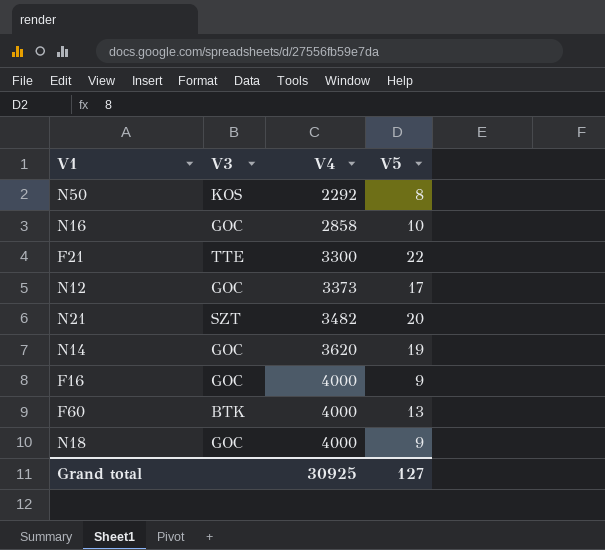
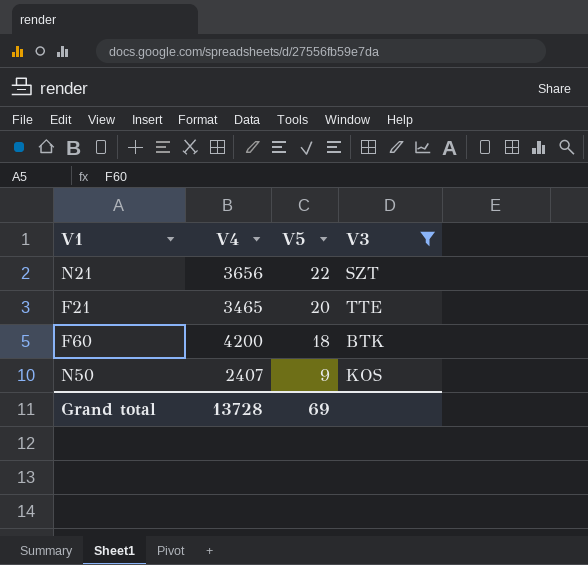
filter: none -> V3 != GOC
row order: V4 ascending -> V5 descending
column V3 | position: 2 -> 4
N21 | V4: 3482 -> 3656
N21 | V5: 20 -> 22
F21 | V4: 3300 -> 3465
F21 | V5: 22 -> 20
F60 | V4: 4000 -> 4200
F60 | V5: 13 -> 18
N50 | V4: 2292 -> 2407
N50 | V5: 8 -> 9
Grand total | V4: 30925 -> 13728
Grand total | V5: 127 -> 69

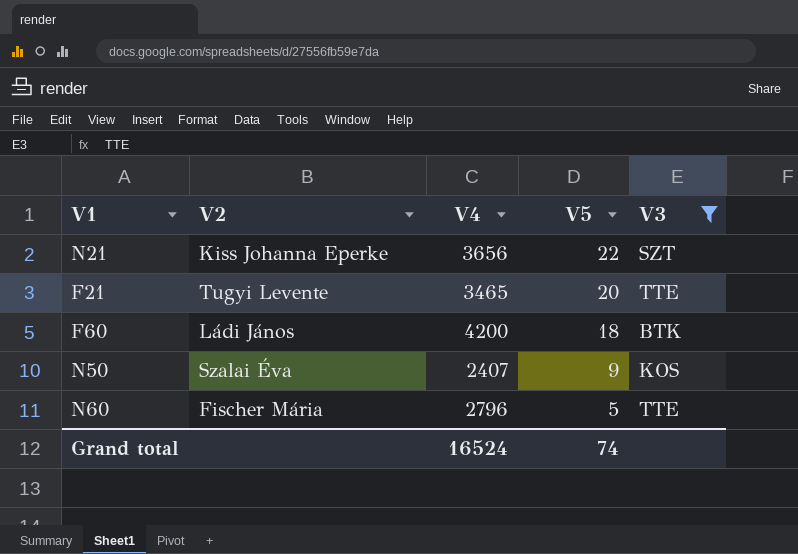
column V2 | position: none -> 2
row N60: none -> Fischer Mária | 2796 | 5 | TTE
Grand total | V4: 13728 -> 16524
Grand total | V5: 69 -> 74

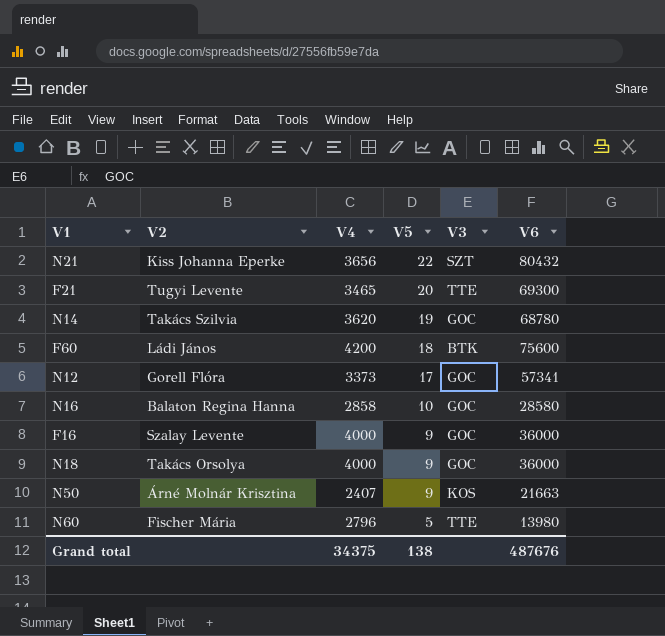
filter: V3 != GOC -> none
column V6 | formula: none -> [V4] * [V5]
N50 | V2: Szalai Éva -> Árné Molnár Krisztina
Grand total | V4: 16524 -> 34375
Grand total | V5: 74 -> 138

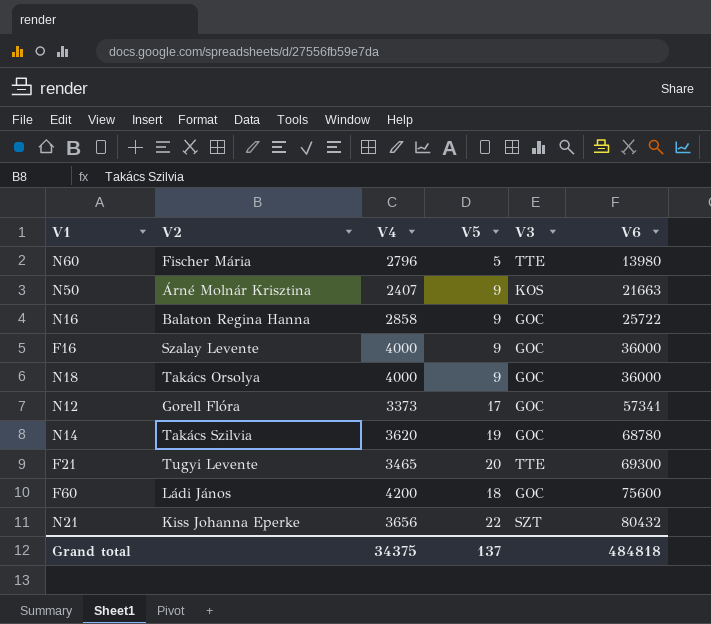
row order: V5 descending -> V6 ascending
N16 | V5: 10 -> 9
N16 | V6: 28580 -> 25722
F60 | V3: BTK -> GOC
Grand total | V5: 138 -> 137
Grand total | V6: 487676 -> 484818

